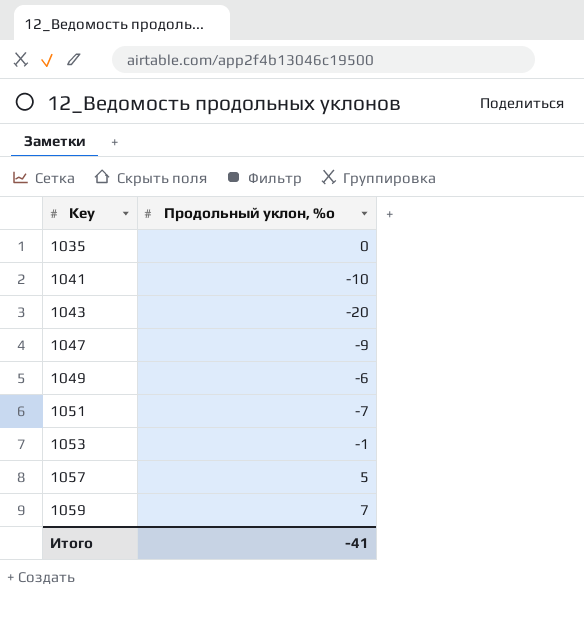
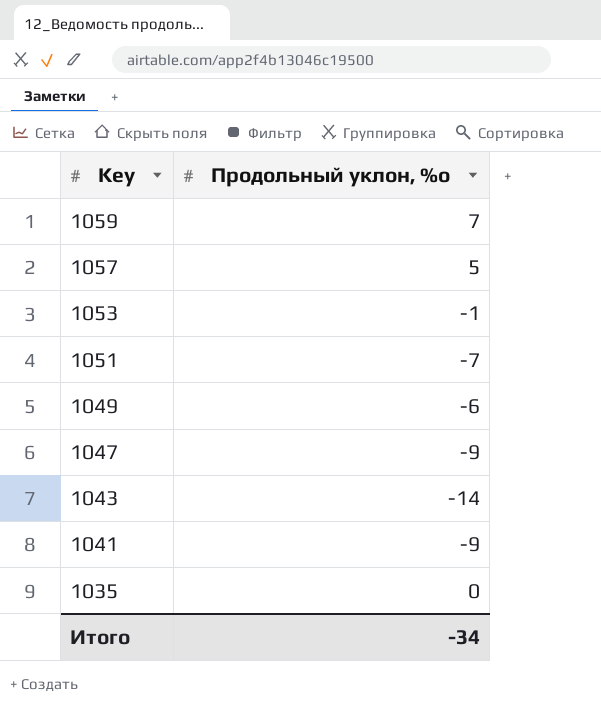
row order: Key ascending -> Key descending
1043 | Продольный уклон, %о: -20 -> -14
1041 | Продольный уклон, %о: -10 -> -9
Итого | Продольный уклон, %о: -41 -> -34

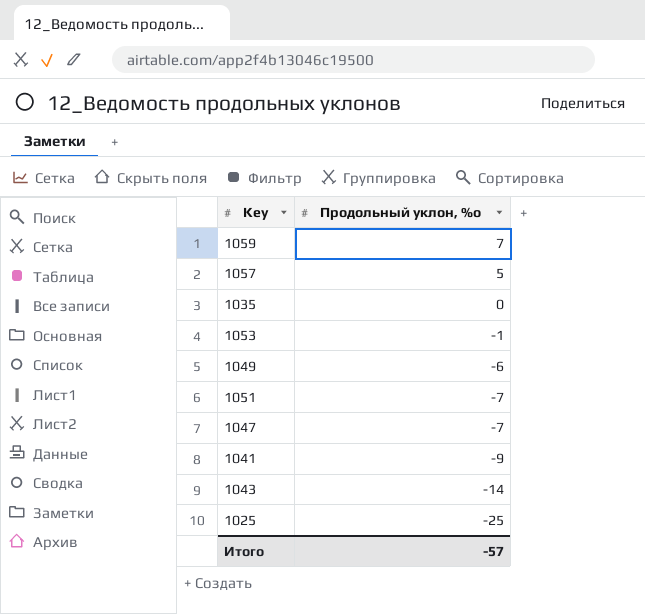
row order: Key descending -> Продольный уклон, %о descending
1047 | Продольный уклон, %о: -9 -> -7
row 1025: none -> -25
Итого | Продольный уклон, %о: -34 -> -57

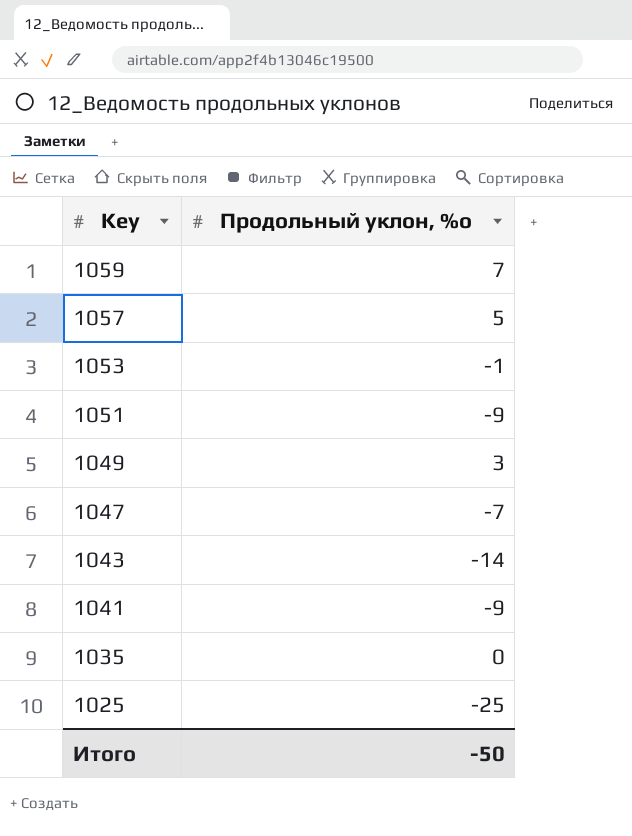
row order: Продольный уклон, %о descending -> Key descending
1051 | Продольный уклон, %о: -7 -> -9
1049 | Продольный уклон, %о: -6 -> 3
Итого | Продольный уклон, %о: -57 -> -50

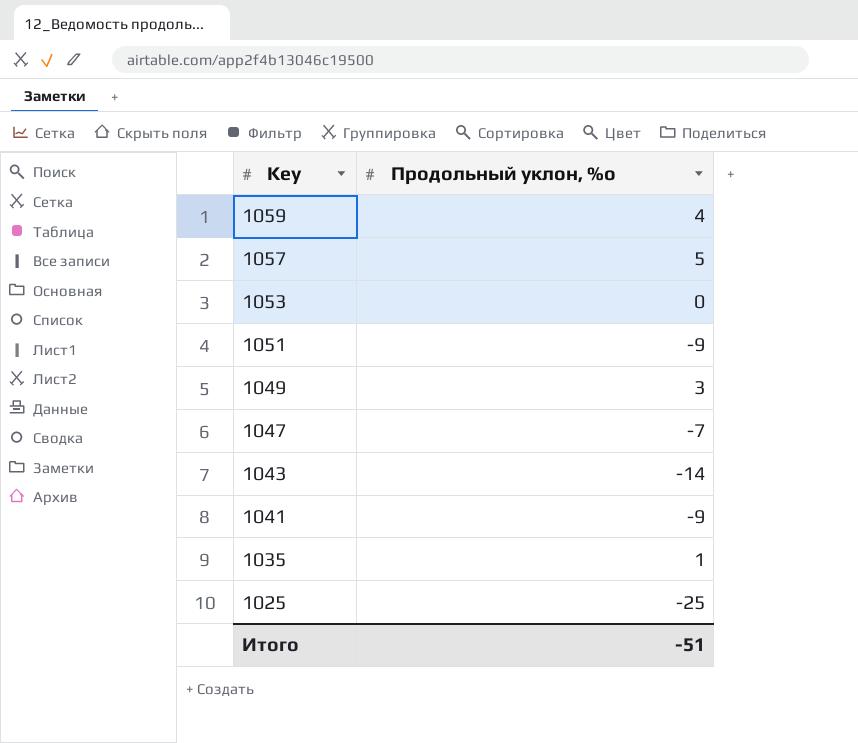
1059 | Продольный уклон, %о: 7 -> 4
1053 | Продольный уклон, %о: -1 -> 0
1035 | Продольный уклон, %о: 0 -> 1
Итого | Продольный уклон, %о: -50 -> -51

